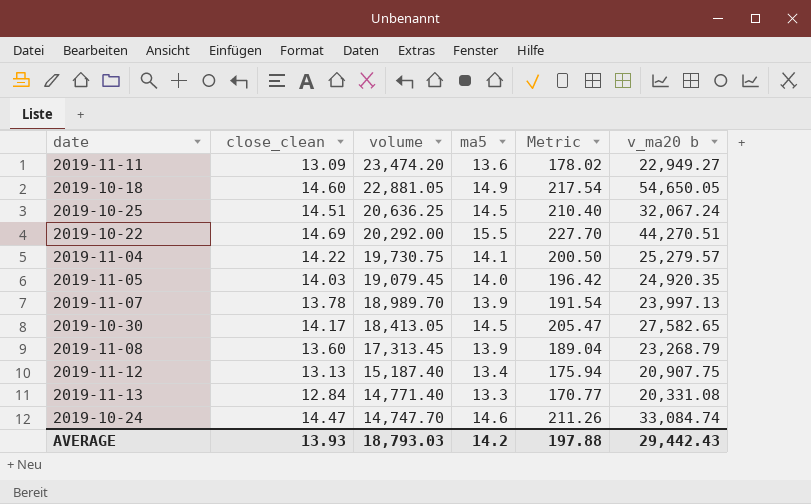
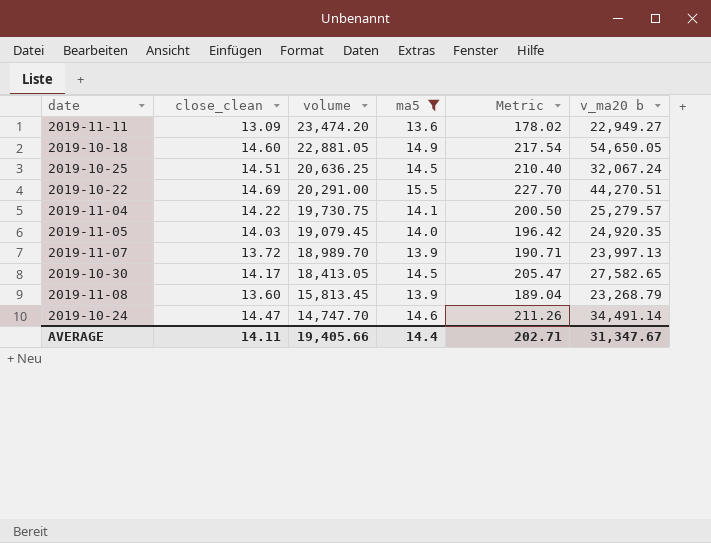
filter: none -> ma5 >= 13.6
2019-10-22 | volume: 20,292.00 -> 20,291.00
2019-11-07 | close_clean: 13.78 -> 13.72
2019-11-07 | Metric: 191.54 -> 190.71
2019-11-08 | volume: 17,313.45 -> 15,813.45
2019-10-24 | v_ma20 b: 33,084.74 -> 34,491.14
AVERAGE | close_clean: 13.93 -> 14.11
AVERAGE | volume: 18,793.03 -> 19,405.66
AVERAGE | ma5: 14.2 -> 14.4
AVERAGE | Metric: 197.88 -> 202.71
AVERAGE | v_ma20 b: 29,442.43 -> 31,347.67

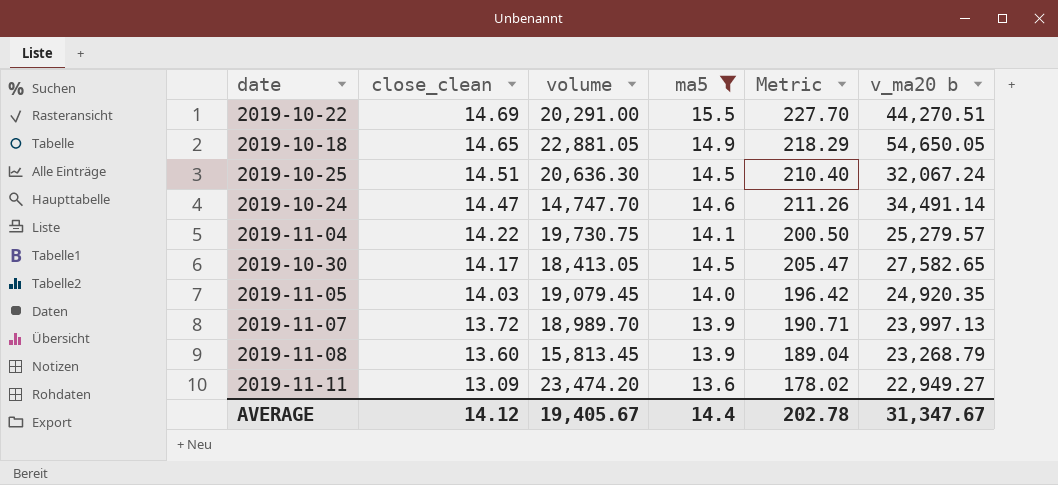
row order: volume descending -> close_clean descending
2019-10-18 | close_clean: 14.60 -> 14.65
2019-10-18 | Metric: 217.54 -> 218.29
2019-10-25 | volume: 20,636.25 -> 20,636.30
AVERAGE | close_clean: 14.11 -> 14.12
AVERAGE | volume: 19,405.66 -> 19,405.67
AVERAGE | Metric: 202.71 -> 202.78

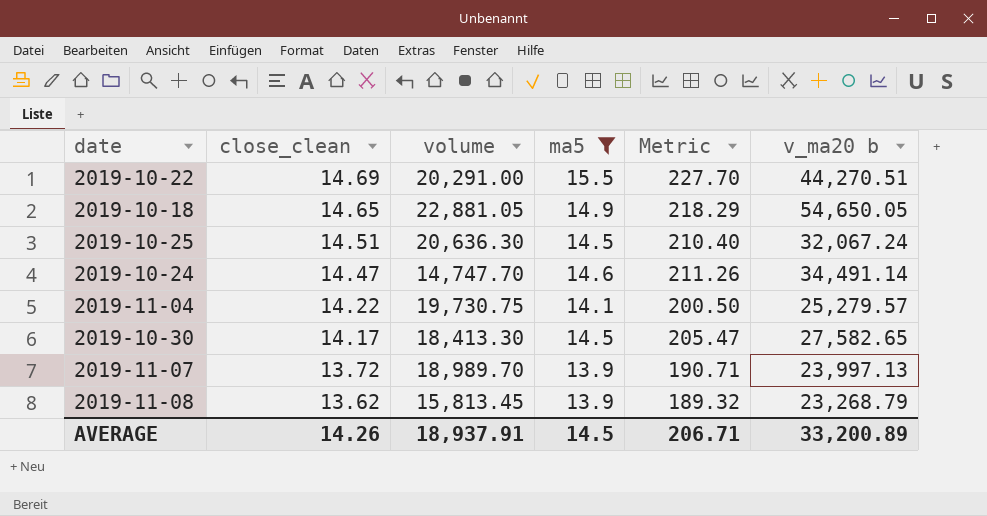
row 2019-11-05: 14.03 | 19,079.45 | 14.0 | 196.42 | 24,920.35 -> none
row 2019-11-11: 13.09 | 23,474.20 | 13.6 | 178.02 | 22,949.27 -> none
2019-10-30 | volume: 18,413.05 -> 18,413.30
2019-11-08 | close_clean: 13.60 -> 13.62
2019-11-08 | Metric: 189.04 -> 189.32
AVERAGE | close_clean: 14.12 -> 14.26
AVERAGE | volume: 19,405.67 -> 18,937.91
AVERAGE | ma5: 14.4 -> 14.5
AVERAGE | Metric: 202.78 -> 206.71
AVERAGE | v_ma20 b: 31,347.67 -> 33,200.89

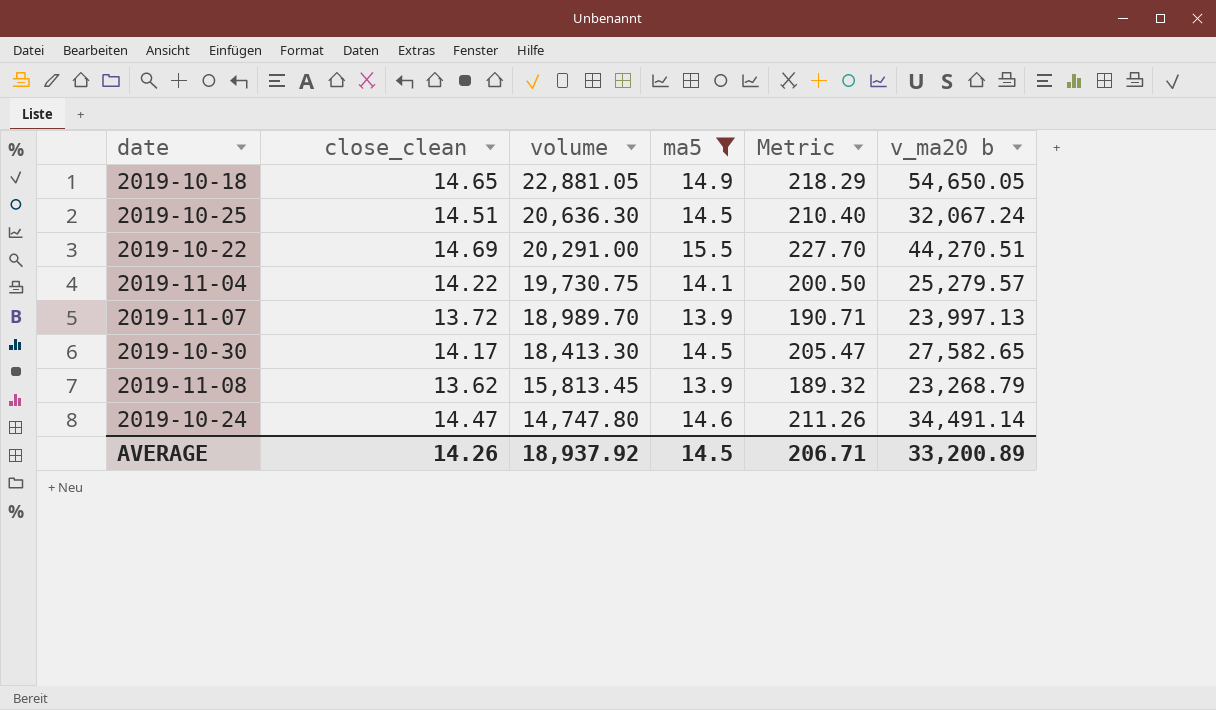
row order: close_clean descending -> volume descending
2019-10-24 | volume: 14,747.70 -> 14,747.80
AVERAGE | volume: 18,937.91 -> 18,937.92

